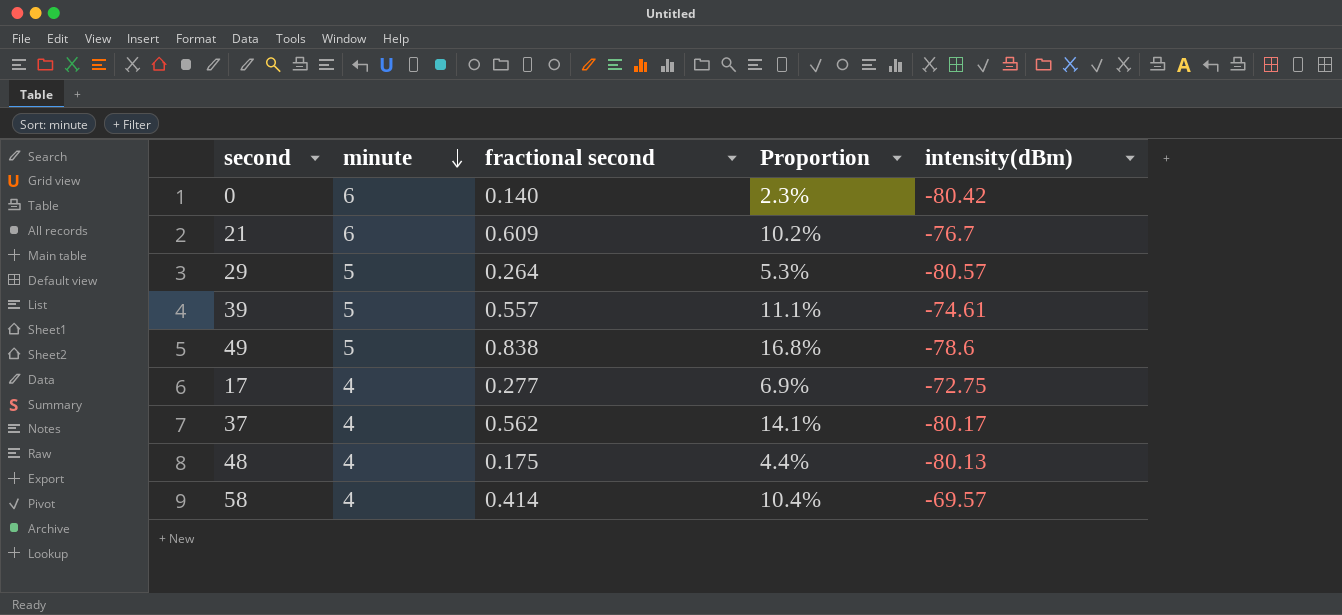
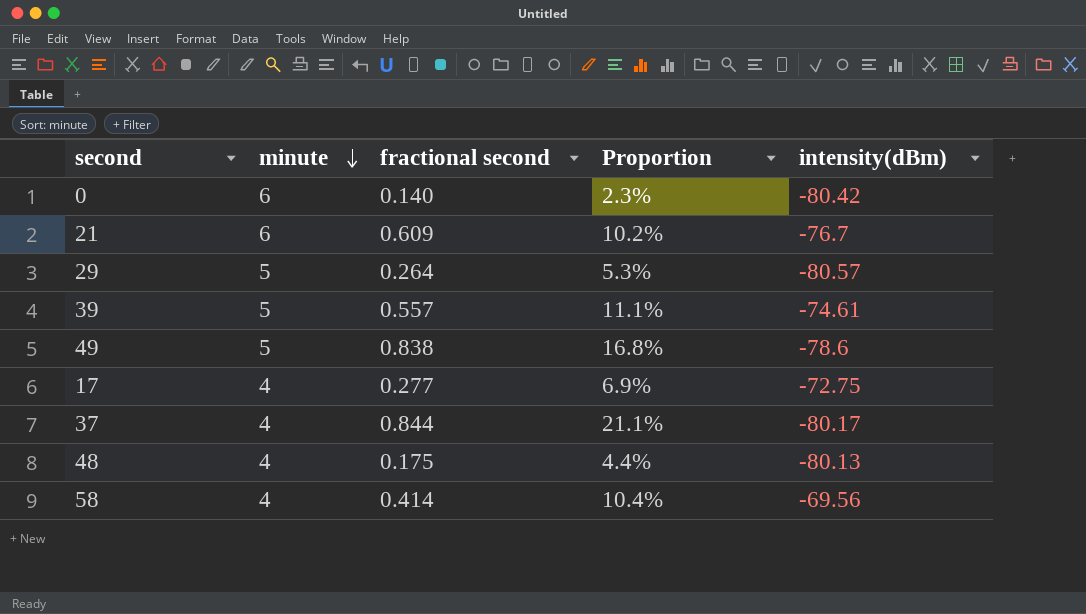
37 | fractional second: 0.562 -> 0.844
37 | Proportion: 14.1% -> 21.1%
58 | intensity(dBm): -69.57 -> -69.56

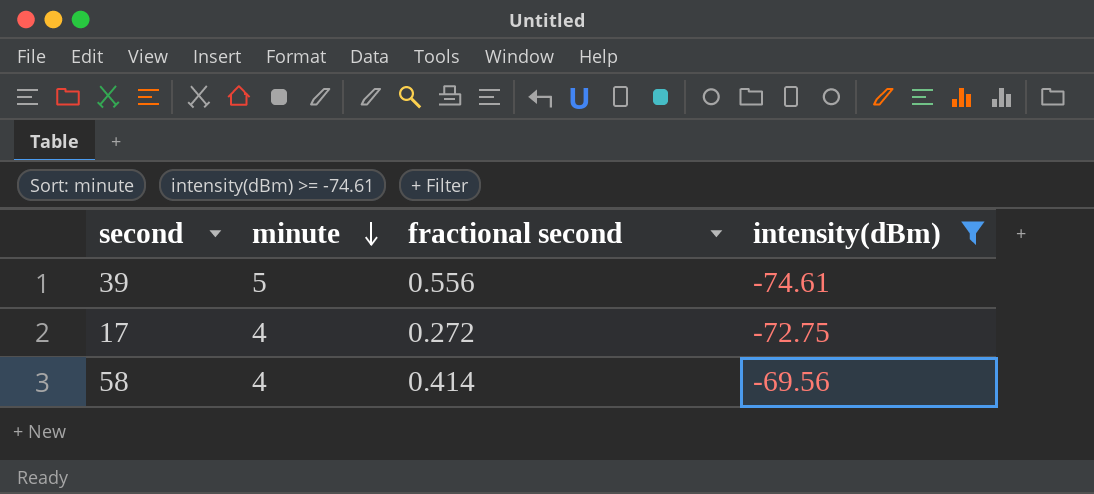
filter: none -> intensity(dBm) >= -74.61
column Proportion | formula: [fractional second] / [minute] -> none
39 | fractional second: 0.557 -> 0.556
17 | fractional second: 0.277 -> 0.272

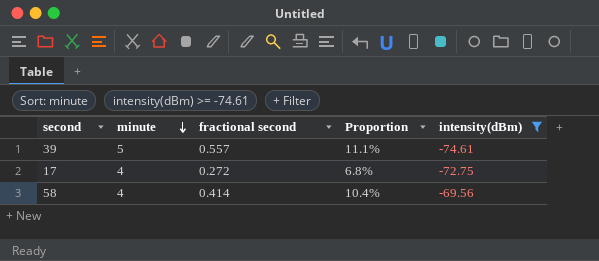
column Proportion | formula: none -> [fractional second] / [minute]
39 | fractional second: 0.556 -> 0.557

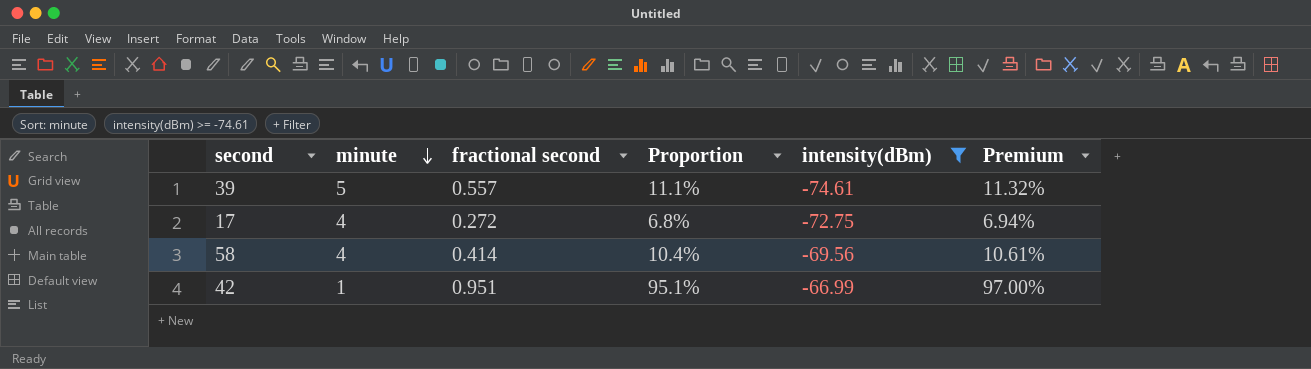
column Premium | formula: none -> [Proportion] * 1.02
row 42: none -> 1 | 0.951 | 95.1% | -66.99 | 97.00%

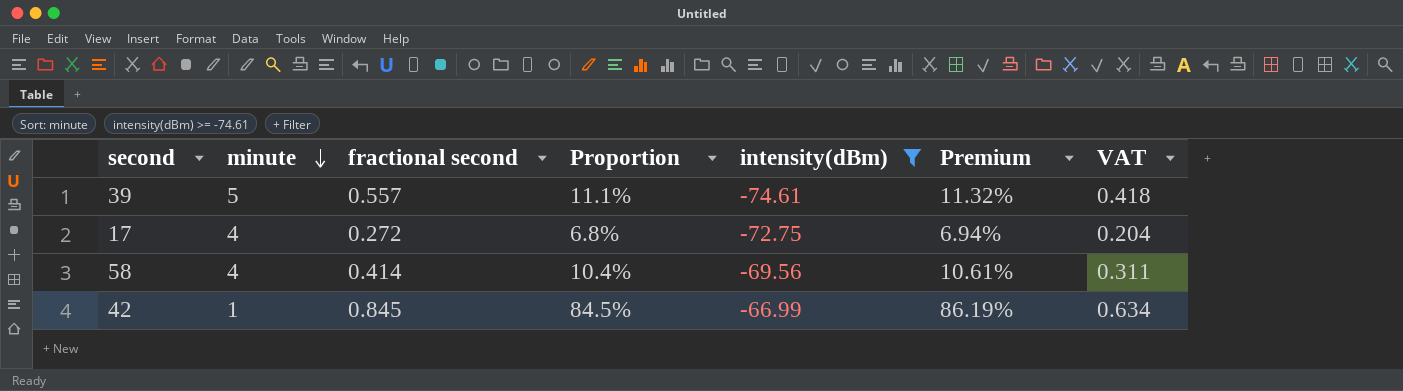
column VAT | formula: none -> [fractional second] * 0.75
42 | fractional second: 0.951 -> 0.845
42 | Proportion: 95.1% -> 84.5%
42 | Premium: 97.00% -> 86.19%

